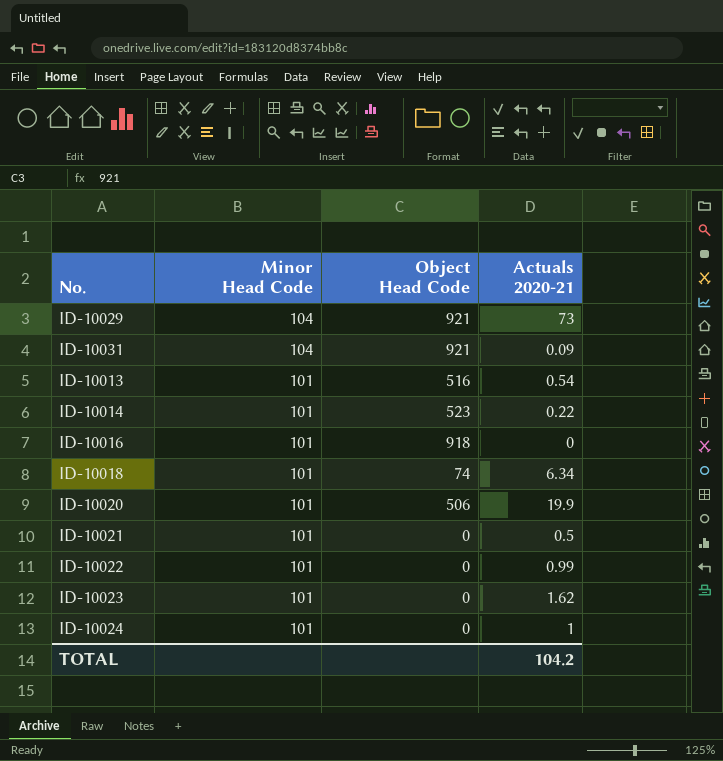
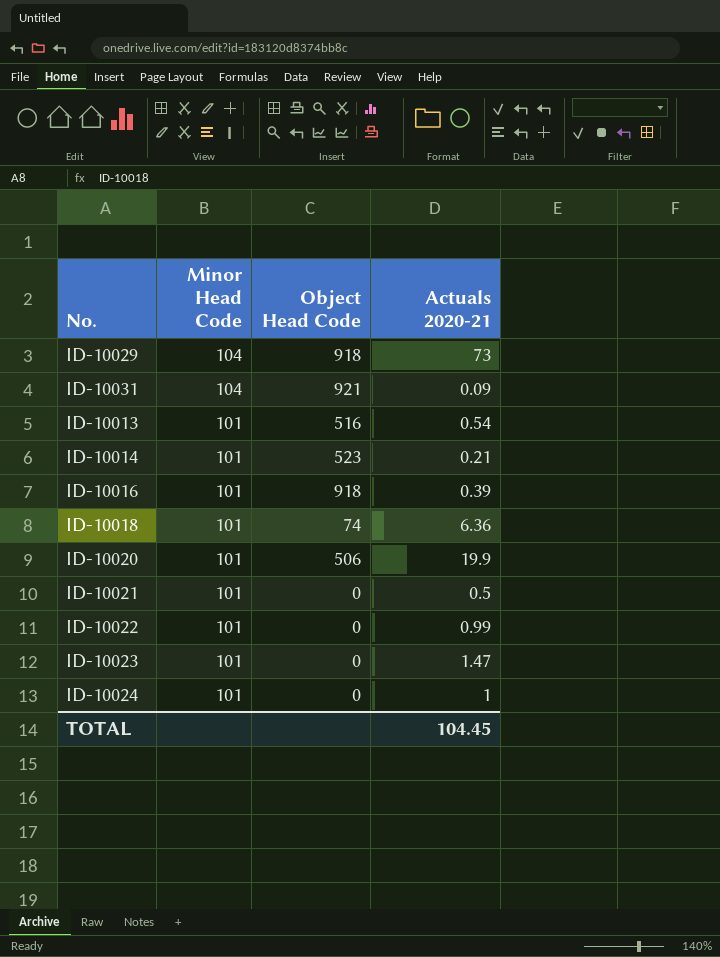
ID-10029 | Object Head Code: 921 -> 918
ID-10014 | Actuals 2020-21: 0.22 -> 0.21
ID-10016 | Actuals 2020-21: 0 -> 0.39
ID-10018 | Actuals 2020-21: 6.34 -> 6.36
ID-10023 | Actuals 2020-21: 1.62 -> 1.47
TOTAL | Actuals 2020-21: 104.2 -> 104.45

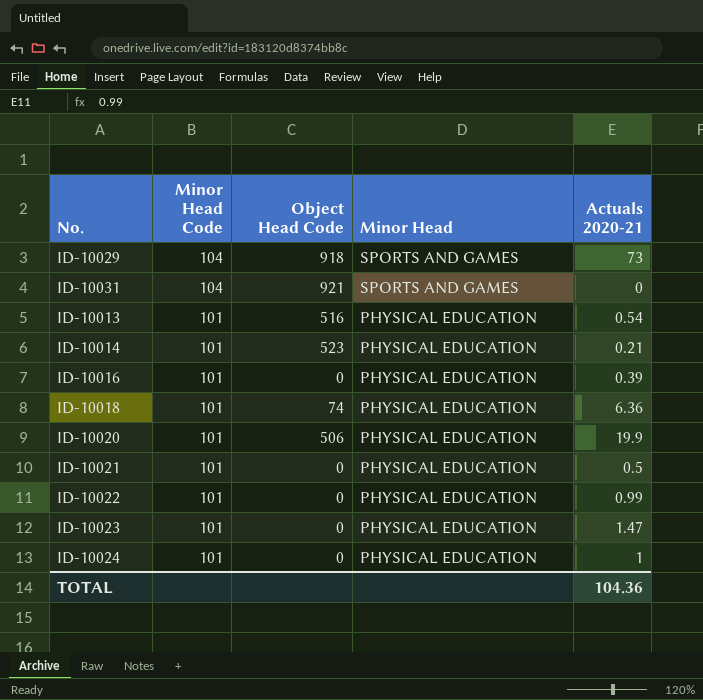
column Minor Head | position: none -> 4
ID-10031 | Actuals 2020-21: 0.09 -> 0
ID-10016 | Object Head Code: 918 -> 0
TOTAL | Actuals 2020-21: 104.45 -> 104.36

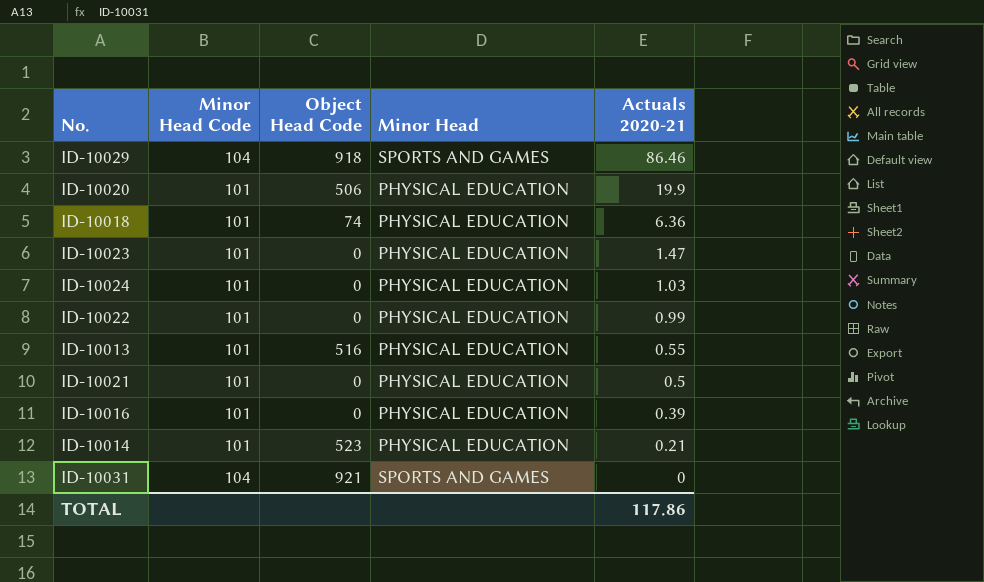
row order: Minor Head Code descending -> Actuals 2020-21 descending
ID-10029 | Actuals 2020-21: 73 -> 86.46
ID-10024 | Actuals 2020-21: 1 -> 1.03
ID-10013 | Actuals 2020-21: 0.54 -> 0.55
TOTAL | Actuals 2020-21: 104.36 -> 117.86

